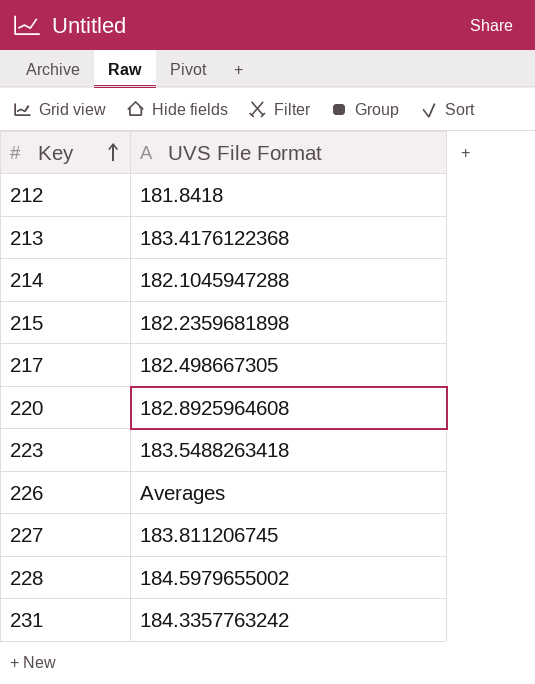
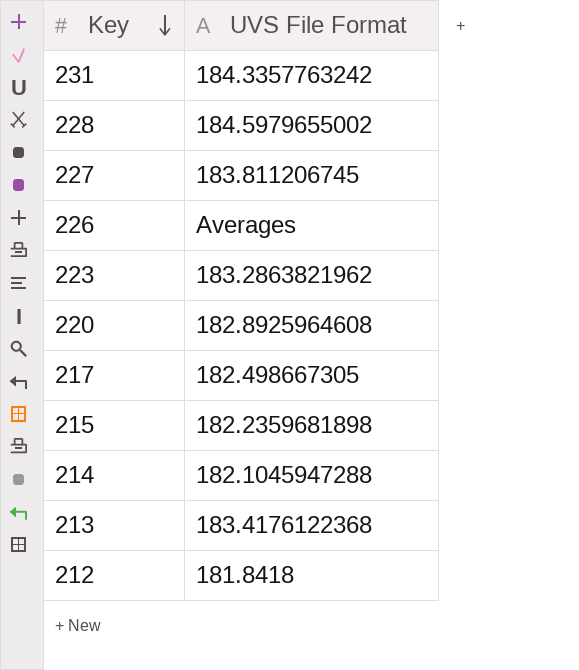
row order: Key ascending -> Key descending
223 | UVS File Format: 183.5488263418 -> 183.2863821962

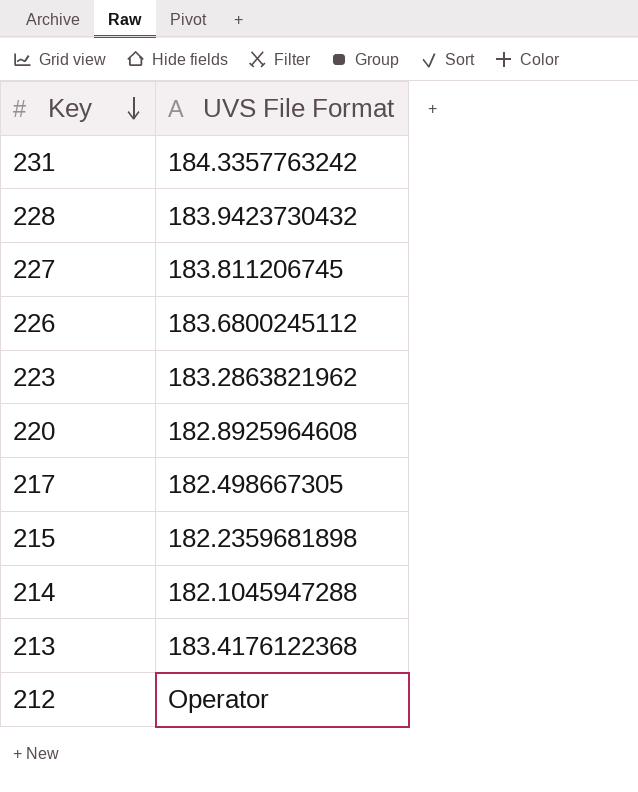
228 | UVS File Format: 184.5979655002 -> 183.9423730432
226 | UVS File Format: Averages -> 183.6800245112
212 | UVS File Format: 181.8418 -> Operator

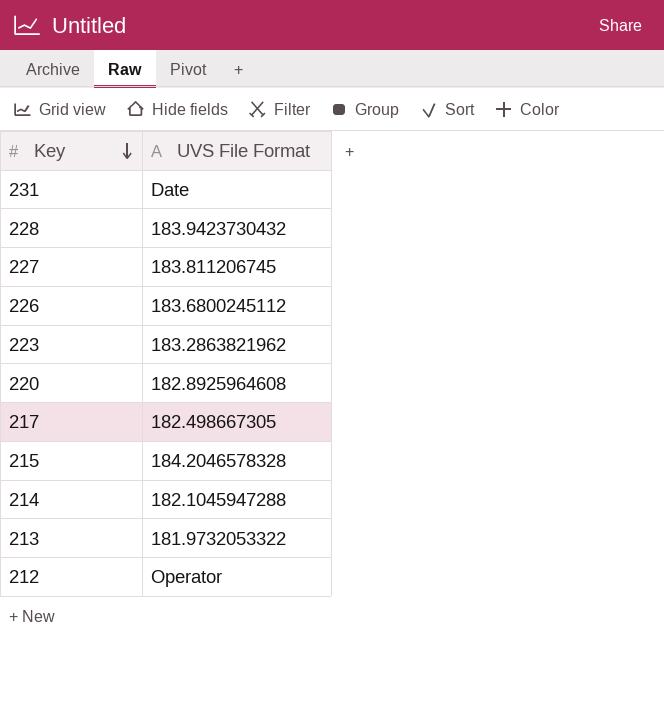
231 | UVS File Format: 184.3357763242 -> Date
215 | UVS File Format: 182.2359681898 -> 184.2046578328
213 | UVS File Format: 183.4176122368 -> 181.9732053322

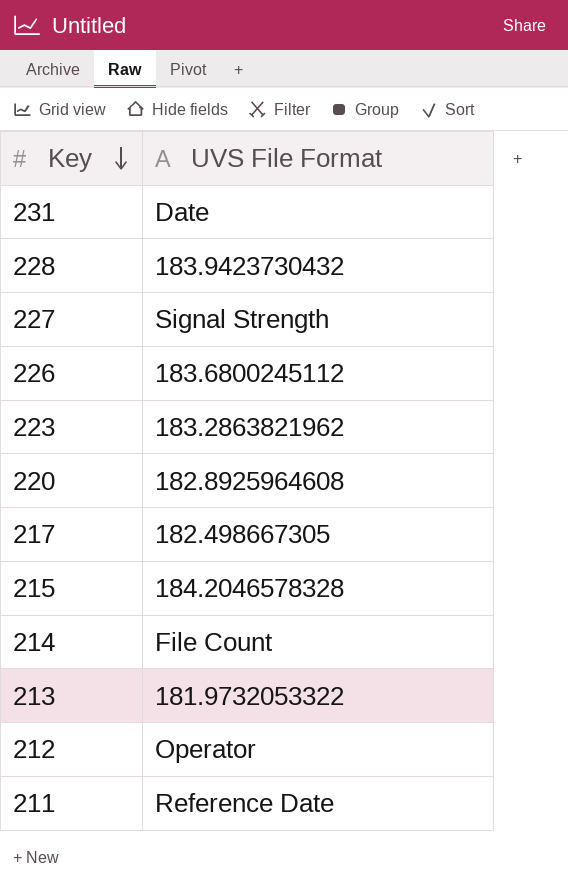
227 | UVS File Format: 183.811206745 -> Signal Strength
214 | UVS File Format: 182.1045947288 -> File Count
row 211: none -> Reference Date

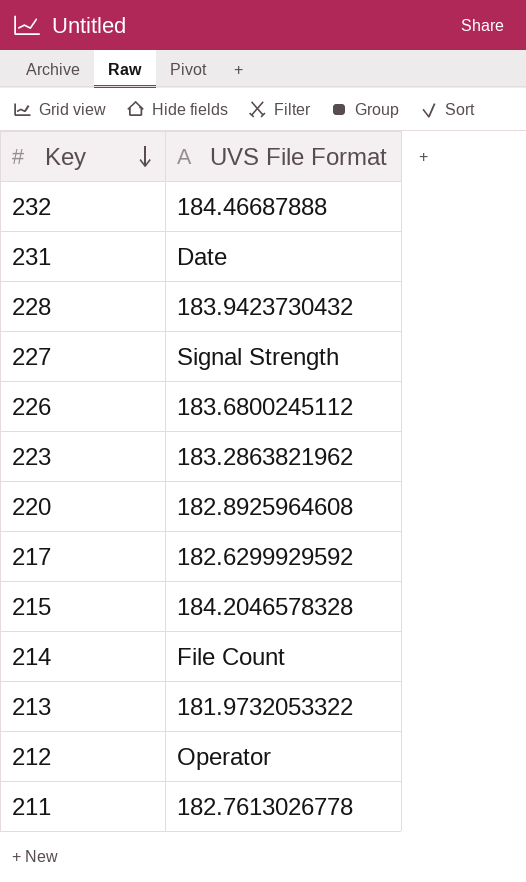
row 232: none -> 184.46687888
217 | UVS File Format: 182.498667305 -> 182.6299929592
211 | UVS File Format: Reference Date -> 182.7613026778

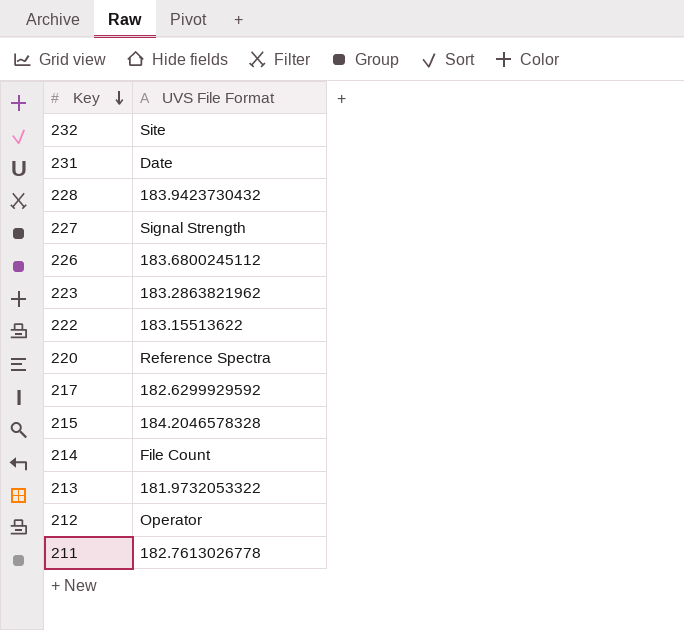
232 | UVS File Format: 184.46687888 -> Site
row 222: none -> 183.15513622
220 | UVS File Format: 182.8925964608 -> Reference Spectra

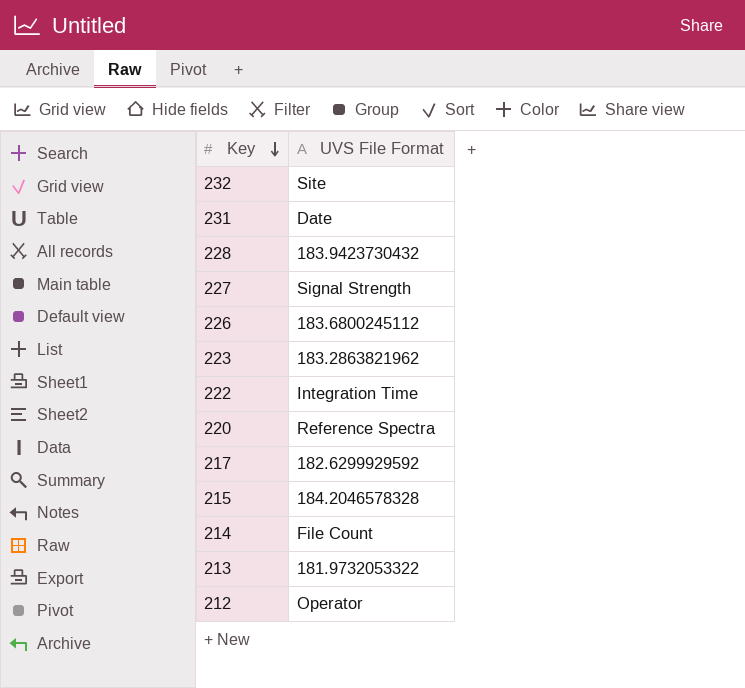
row 211: 182.7613026778 -> none
222 | UVS File Format: 183.15513622 -> Integration Time

